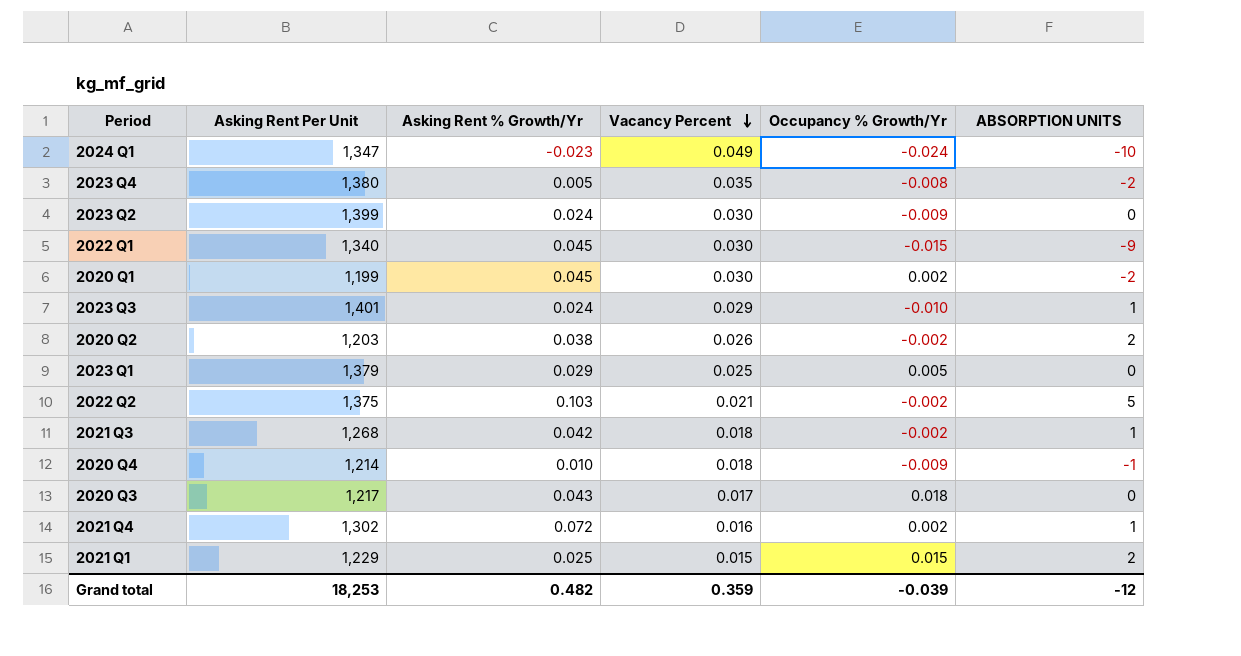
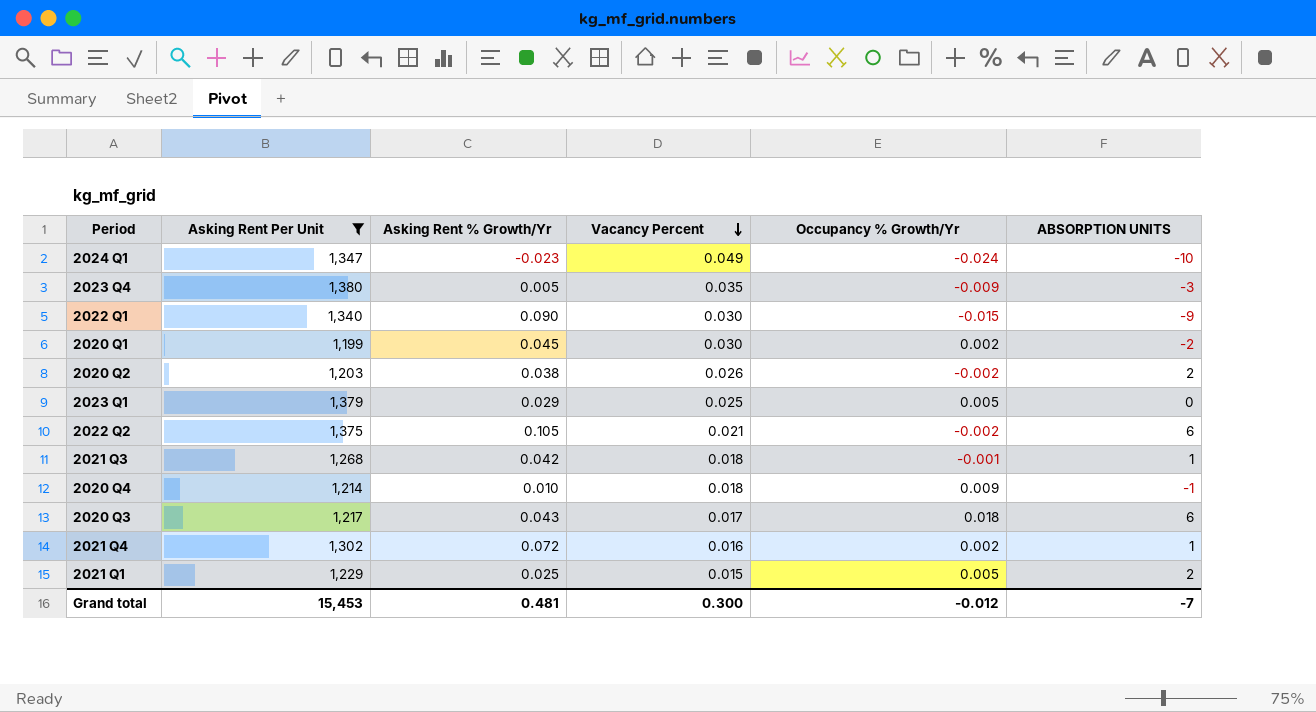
filter: none -> Asking Rent Per Unit <= 1,380
2023 Q4 | Occupancy % Growth/Yr: -0.008 -> -0.009
2023 Q4 | ABSORPTION UNITS: -2 -> -3
2022 Q1 | Asking Rent % Growth/Yr: 0.045 -> 0.090
2022 Q2 | Asking Rent % Growth/Yr: 0.103 -> 0.105
2022 Q2 | ABSORPTION UNITS: 5 -> 6
2021 Q3 | Occupancy % Growth/Yr: -0.002 -> -0.001
2020 Q4 | Occupancy % Growth/Yr: -0.009 -> 0.009
2020 Q3 | ABSORPTION UNITS: 0 -> 6
2021 Q1 | Occupancy % Growth/Yr: 0.015 -> 0.005
Grand total | Asking Rent Per Unit: 18,253 -> 15,453
Grand total | Asking Rent % Growth/Yr: 0.482 -> 0.481
Grand total | Vacancy Percent: 0.359 -> 0.300
Grand total | Occupancy % Growth/Yr: -0.039 -> -0.012
Grand total | ABSORPTION UNITS: -12 -> -7

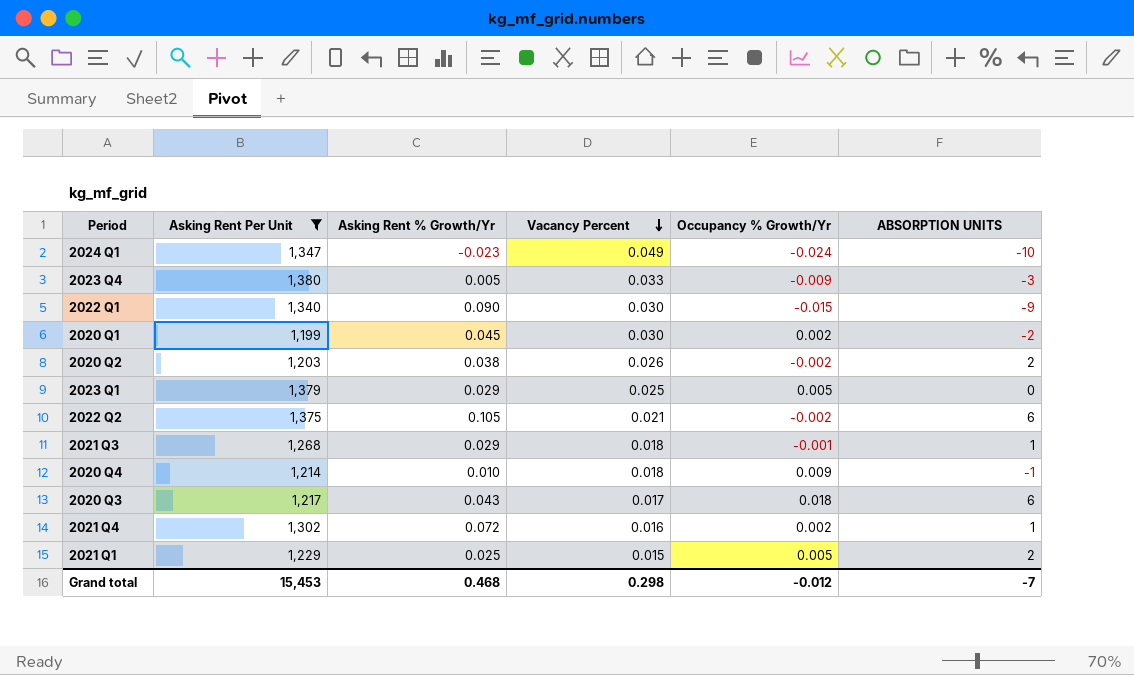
2023 Q4 | Vacancy Percent: 0.035 -> 0.033
2021 Q3 | Asking Rent % Growth/Yr: 0.042 -> 0.029
Grand total | Asking Rent % Growth/Yr: 0.481 -> 0.468
Grand total | Vacancy Percent: 0.300 -> 0.298

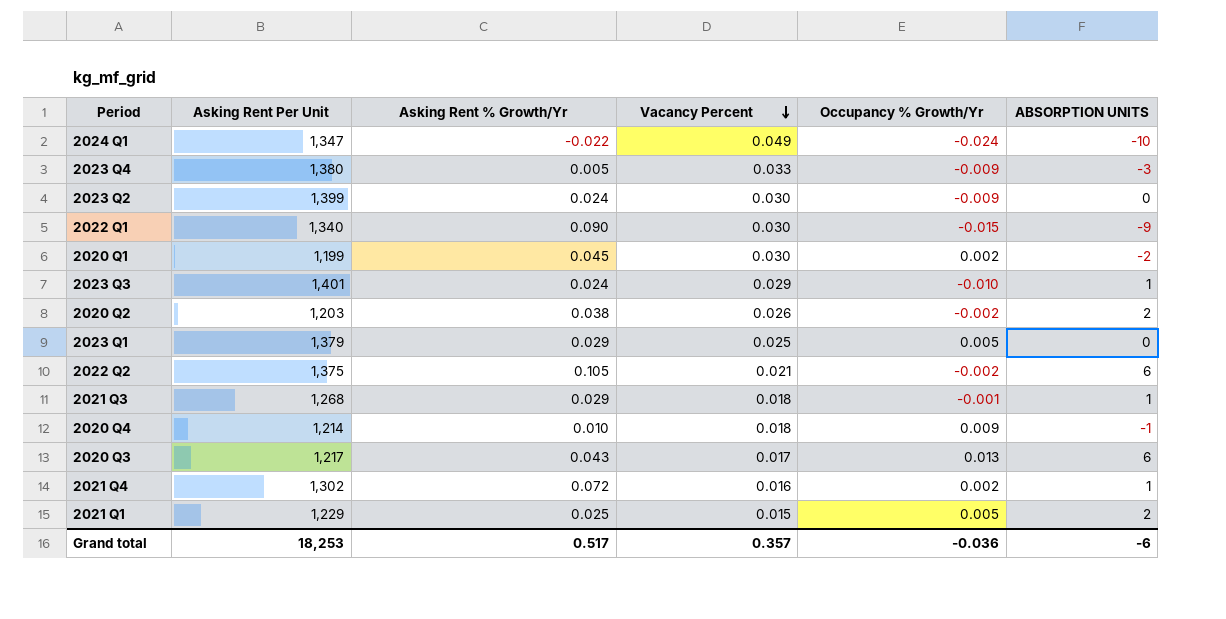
filter: Asking Rent Per Unit <= 1,380 -> none
2024 Q1 | Asking Rent % Growth/Yr: -0.023 -> -0.022
2020 Q3 | Occupancy % Growth/Yr: 0.018 -> 0.013
Grand total | Asking Rent Per Unit: 15,453 -> 18,253
Grand total | Asking Rent % Growth/Yr: 0.468 -> 0.517
Grand total | Vacancy Percent: 0.298 -> 0.357
Grand total | Occupancy % Growth/Yr: -0.012 -> -0.036
Grand total | ABSORPTION UNITS: -7 -> -6

